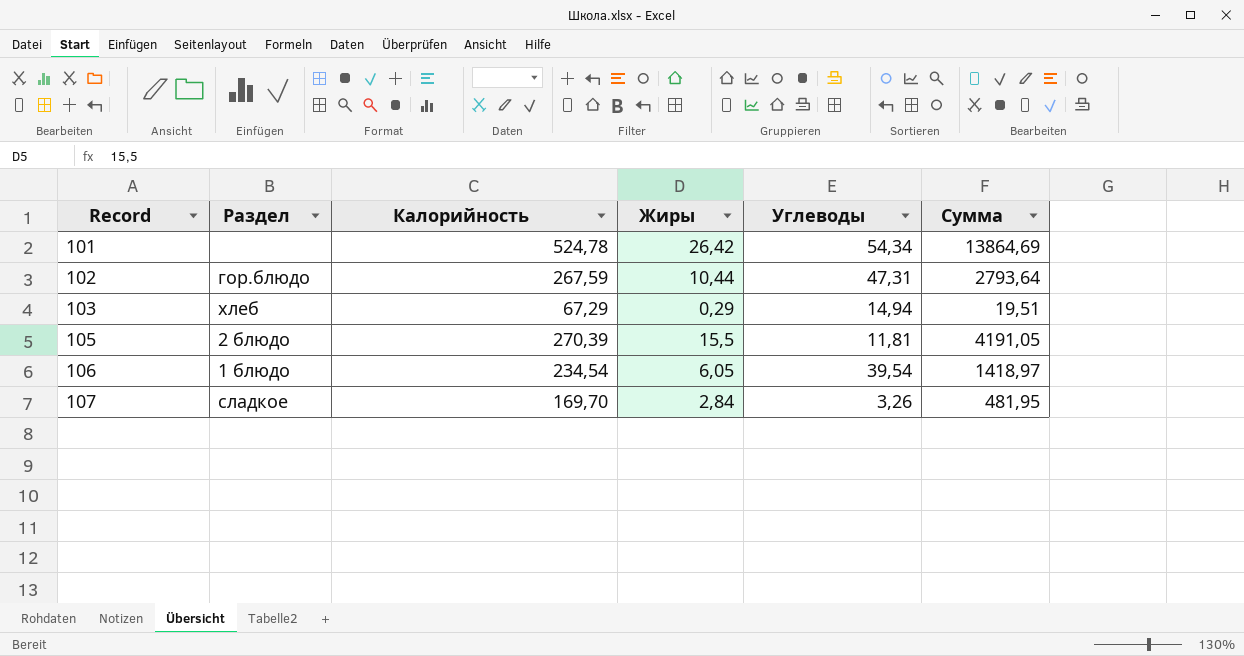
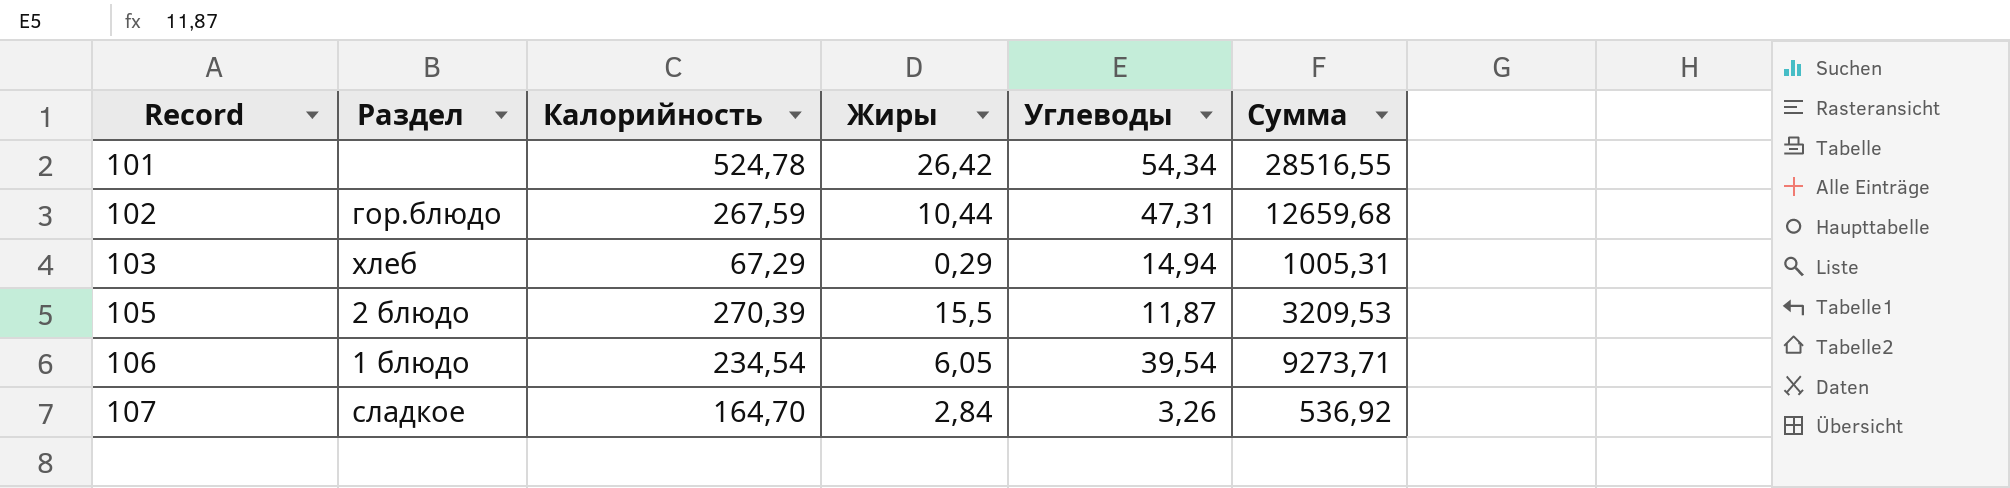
column Сумма | formula: [Калорийность] * [Жиры] -> [Калорийность] * [Углеводы]
105 | Углеводы: 11,81 -> 11,87
107 | Калорийность: 169,70 -> 164,70

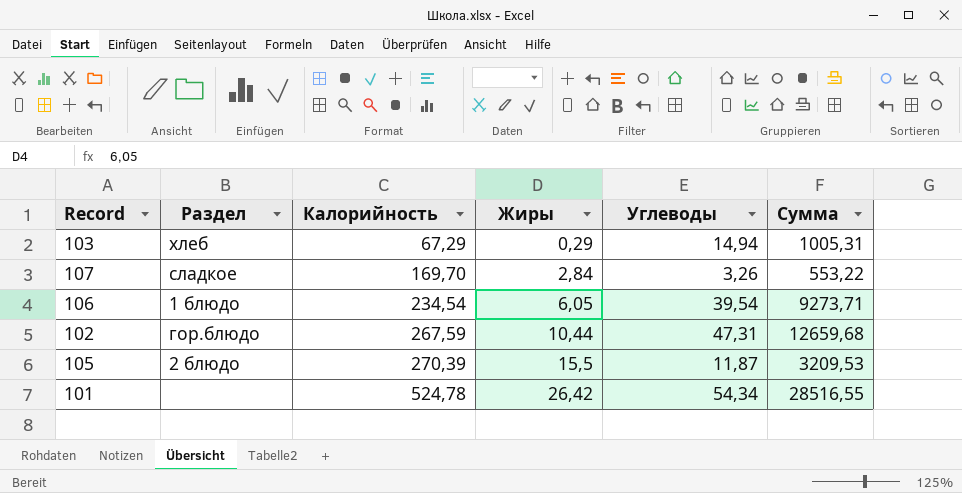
row order: Record ascending -> Калорийность ascending
107 | Калорийность: 164,70 -> 169,70
107 | Сумма: 536,92 -> 553,22

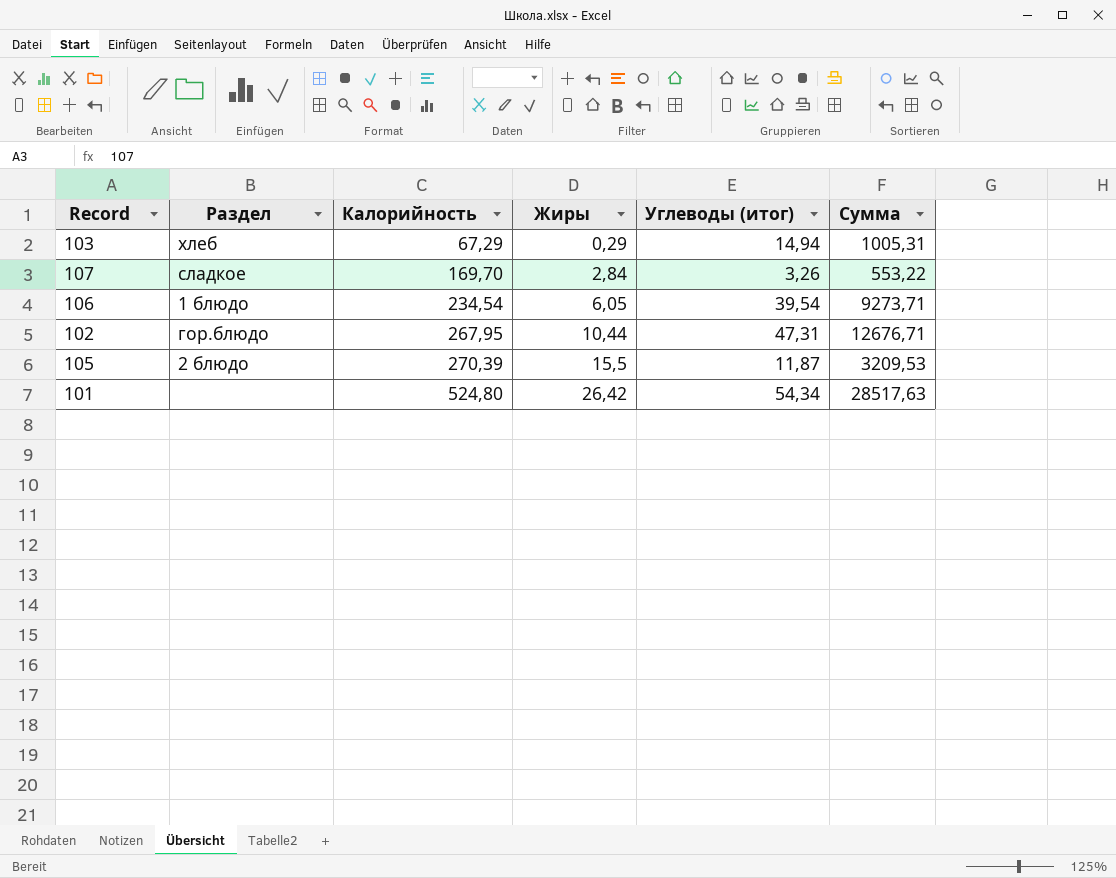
column name: Углеводы -> Углеводы (итог)
102 | Калорийность: 267,59 -> 267,95
102 | Сумма: 12659,68 -> 12676,71
101 | Калорийность: 524,78 -> 524,80
101 | Сумма: 28516,55 -> 28517,63

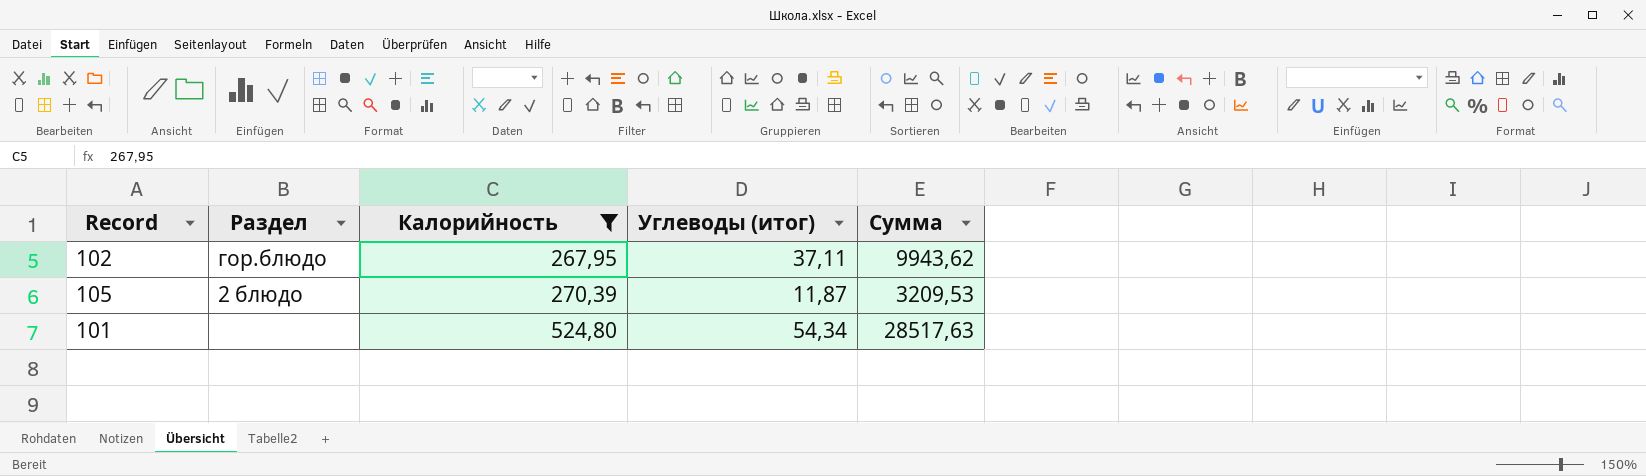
filter: none -> Калорийность >= 267,95
column Жиры | position: 4 -> none
102 | Углеводы (итог): 47,31 -> 37,11
102 | Сумма: 12676,71 -> 9943,62

